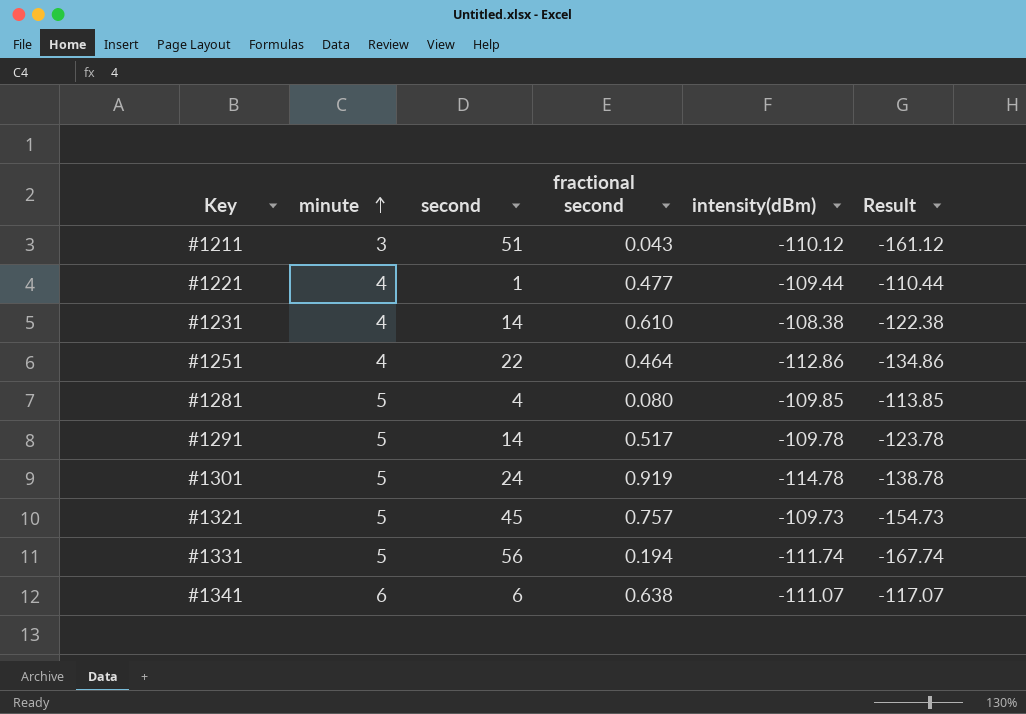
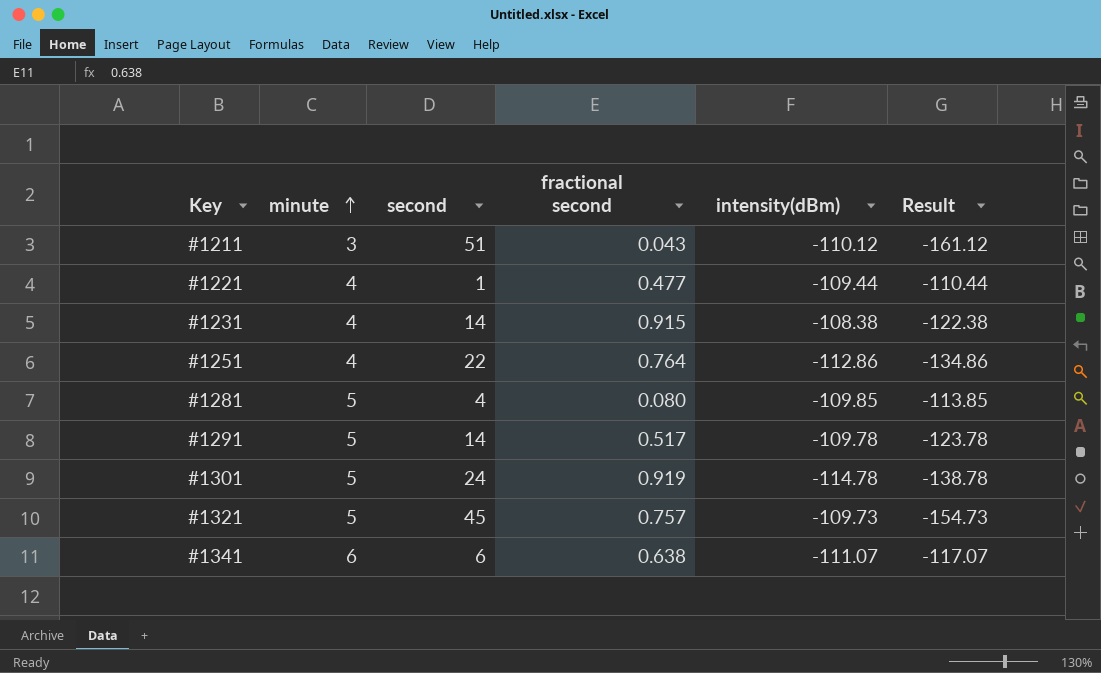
row #1331: 5 | 56 | 0.194 | -111.74 | -167.74 -> none
#1231 | fractional second: 0.610 -> 0.915
#1251 | fractional second: 0.464 -> 0.764

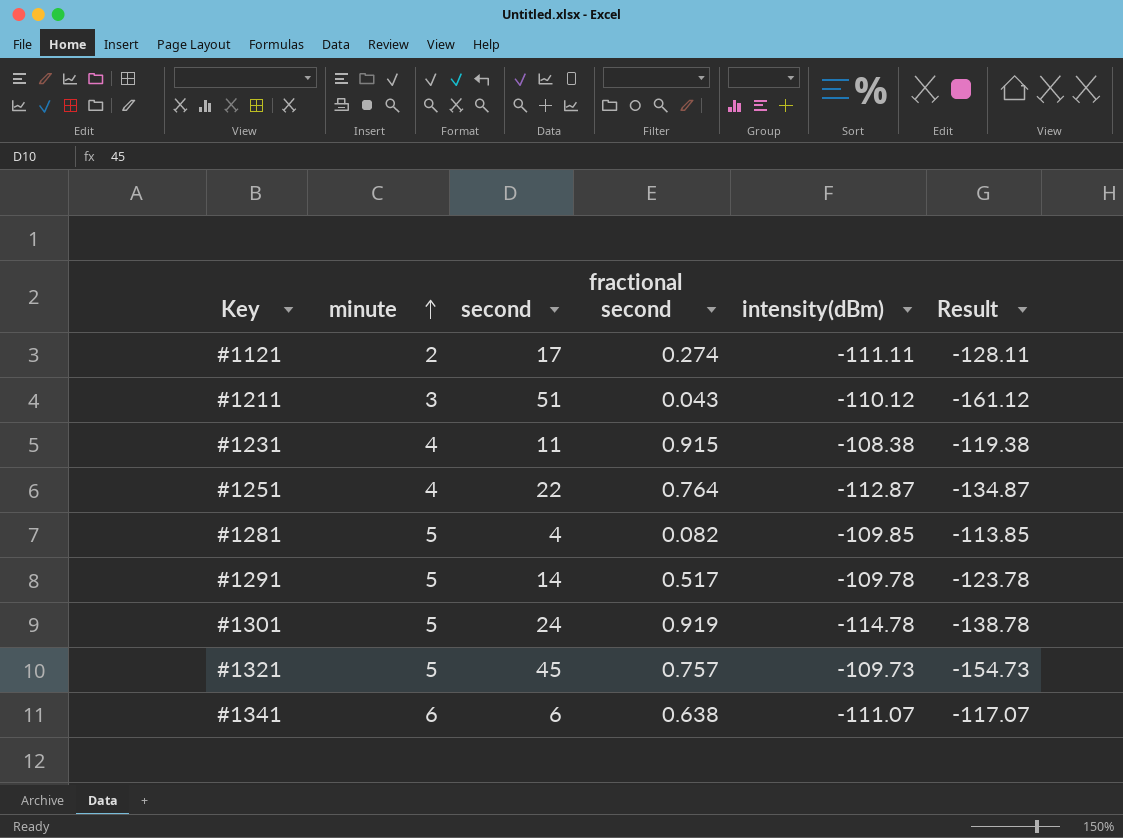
row #1221: 4 | 1 | 0.477 | -109.44 | -110.44 -> none
row #1121: none -> 2 | 17 | 0.274 | -111.11 | -128.11
#1231 | second: 14 -> 11
#1231 | Result: -122.38 -> -119.38
#1251 | intensity(dBm): -112.86 -> -112.87
#1251 | Result: -134.86 -> -134.87
#1281 | fractional second: 0.080 -> 0.082

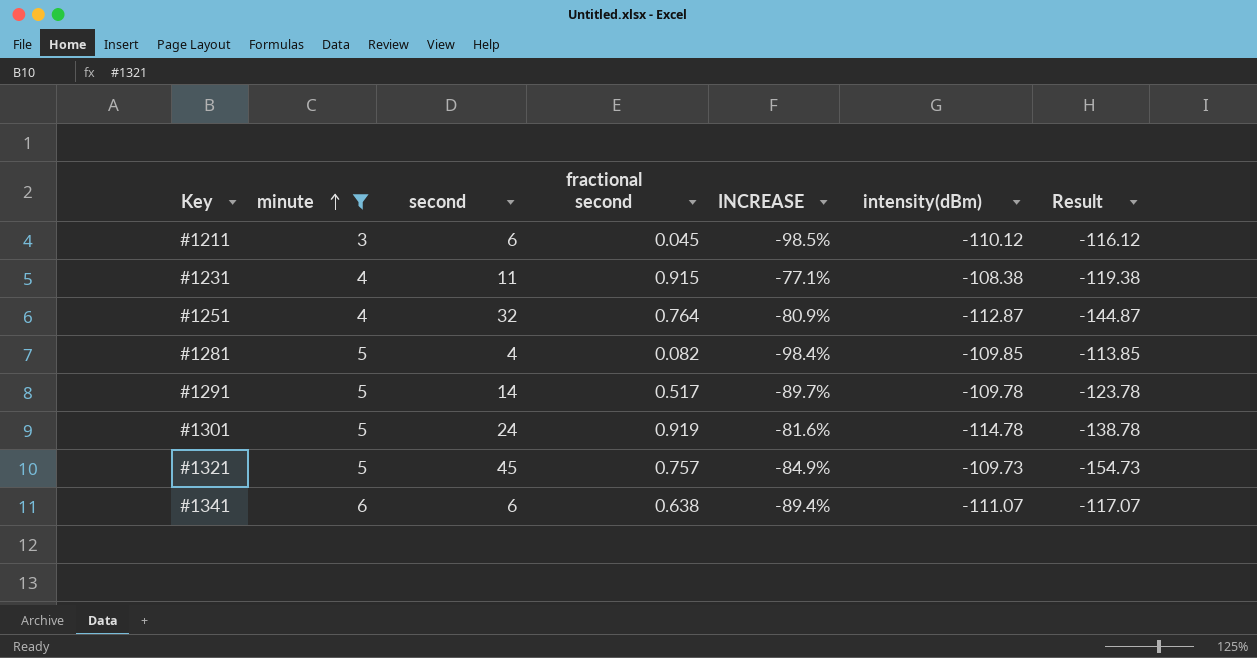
filter: none -> minute != 2
column INCREASE | formula: none -> ([fractional second] - [minute]) / [minute]
#1211 | second: 51 -> 6
#1211 | fractional second: 0.043 -> 0.045
#1211 | Result: -161.12 -> -116.12
#1251 | second: 22 -> 32
#1251 | Result: -134.87 -> -144.87

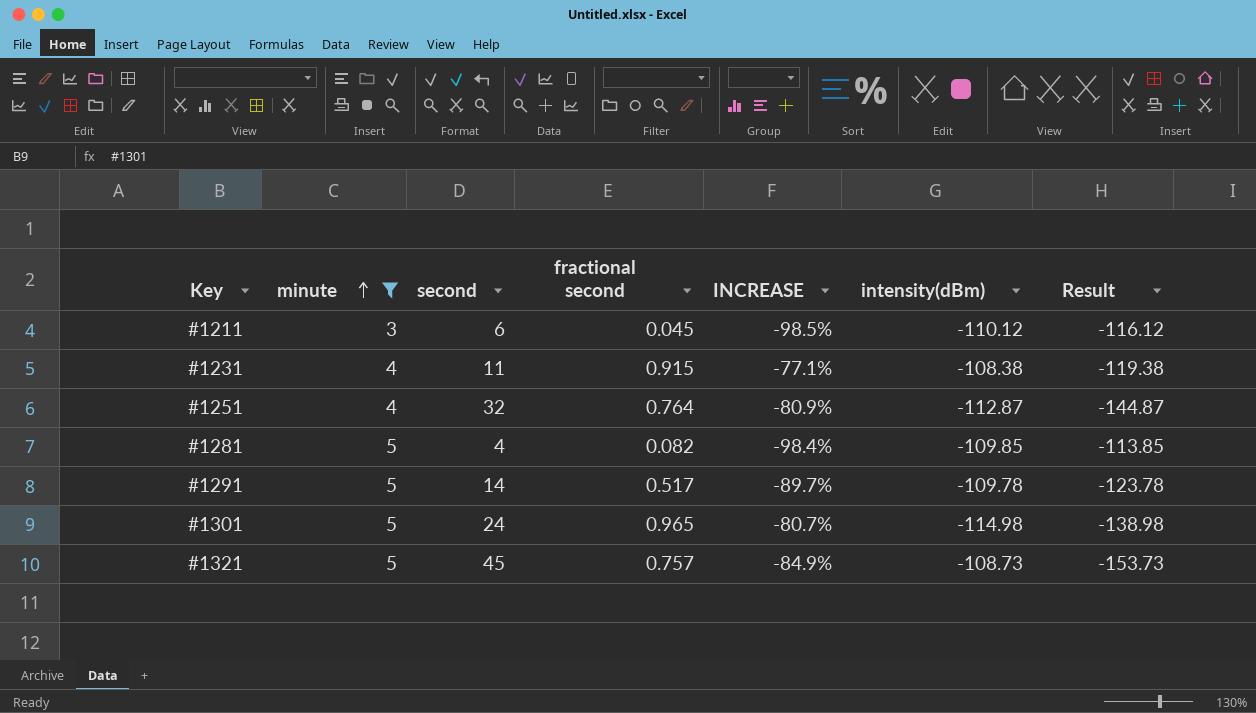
row #1341: 6 | 6 | 0.638 | -89.4% | -111.07 | -117.07 -> none
#1301 | fractional second: 0.919 -> 0.965
#1301 | INCREASE: -81.6% -> -80.7%
#1301 | intensity(dBm): -114.78 -> -114.98
#1301 | Result: -138.78 -> -138.98
#1321 | intensity(dBm): -109.73 -> -108.73
#1321 | Result: -154.73 -> -153.73

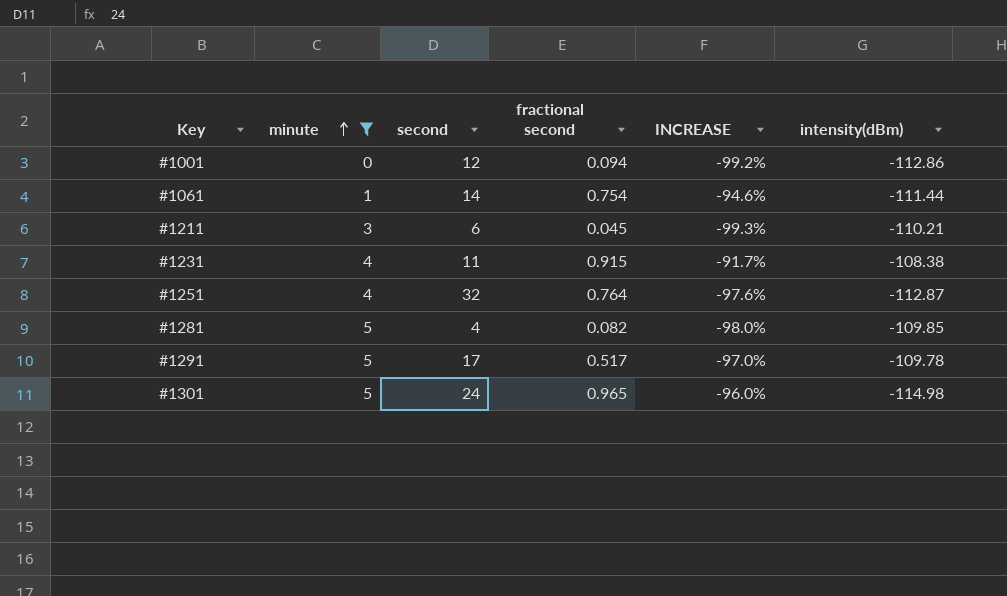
column Result | formula: [intensity(dBm)] - [second] -> none
column INCREASE | formula: ([fractional second] - [minute]) / [minute] -> ([fractional second] - [second]) / [second]
row #1321: 5 | 45 | 0.757 | -84.9% | -108.73 | -153.73 -> none
row #1001: none -> 0 | 12 | 0.094 | -99.2% | -112.86
row #1061: none -> 1 | 14 | 0.754 | -94.6% | -111.44
#1211 | intensity(dBm): -110.12 -> -110.21
#1291 | second: 14 -> 17

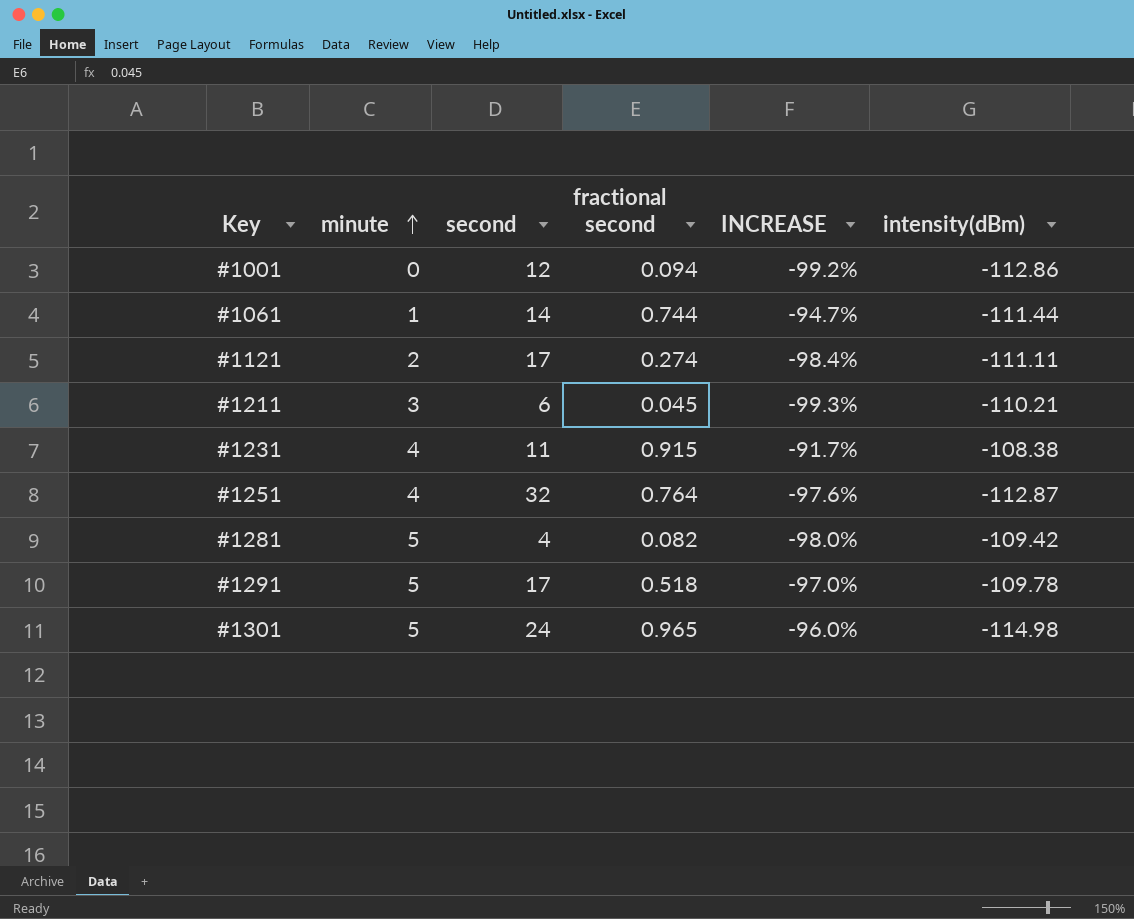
filter: minute != 2 -> none
#1061 | fractional second: 0.754 -> 0.744
#1061 | INCREASE: -94.6% -> -94.7%
#1281 | intensity(dBm): -109.85 -> -109.42
#1291 | fractional second: 0.517 -> 0.518

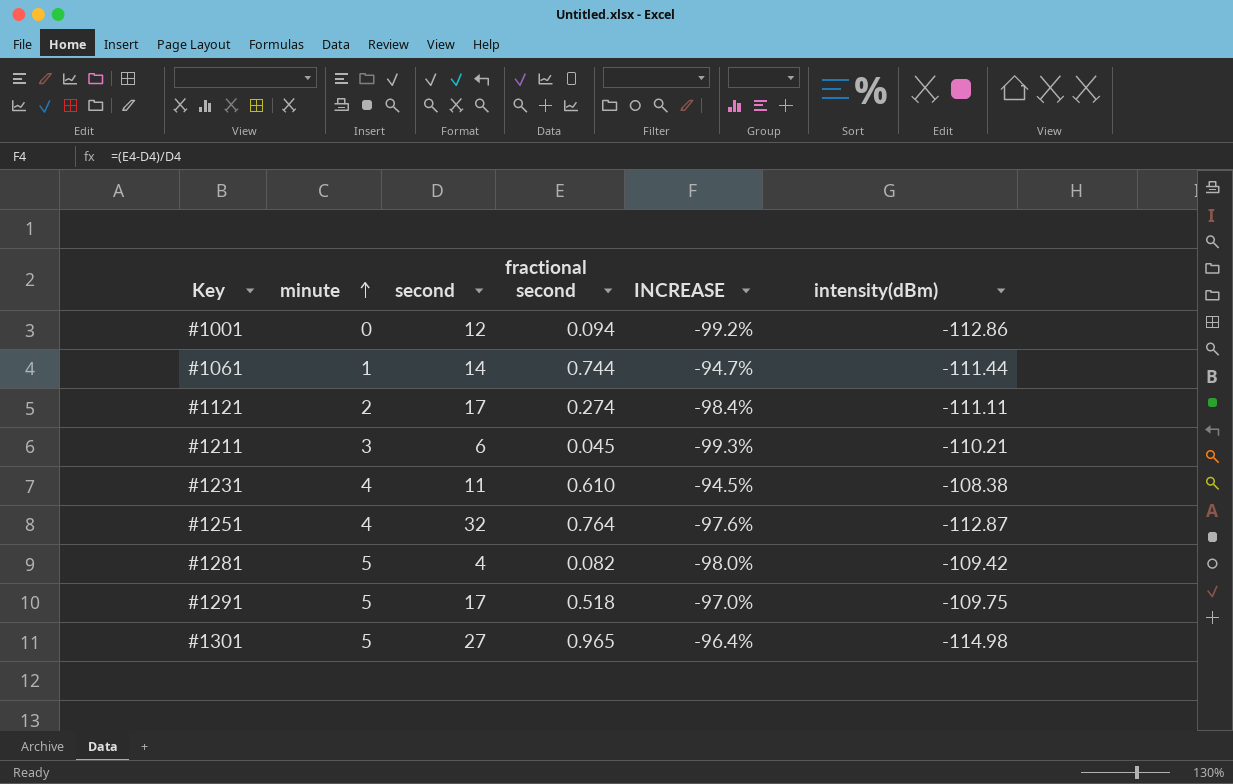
#1231 | fractional second: 0.915 -> 0.610
#1231 | INCREASE: -91.7% -> -94.5%
#1291 | intensity(dBm): -109.78 -> -109.75
#1301 | second: 24 -> 27
#1301 | INCREASE: -96.0% -> -96.4%

